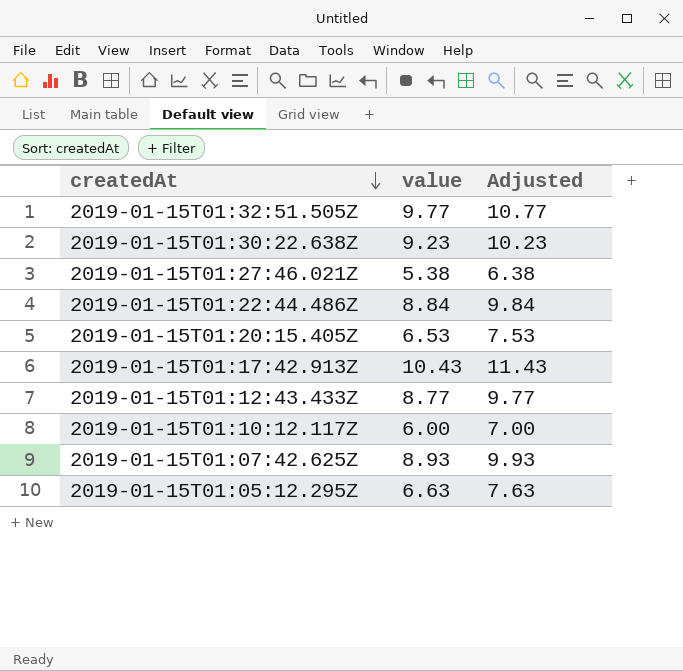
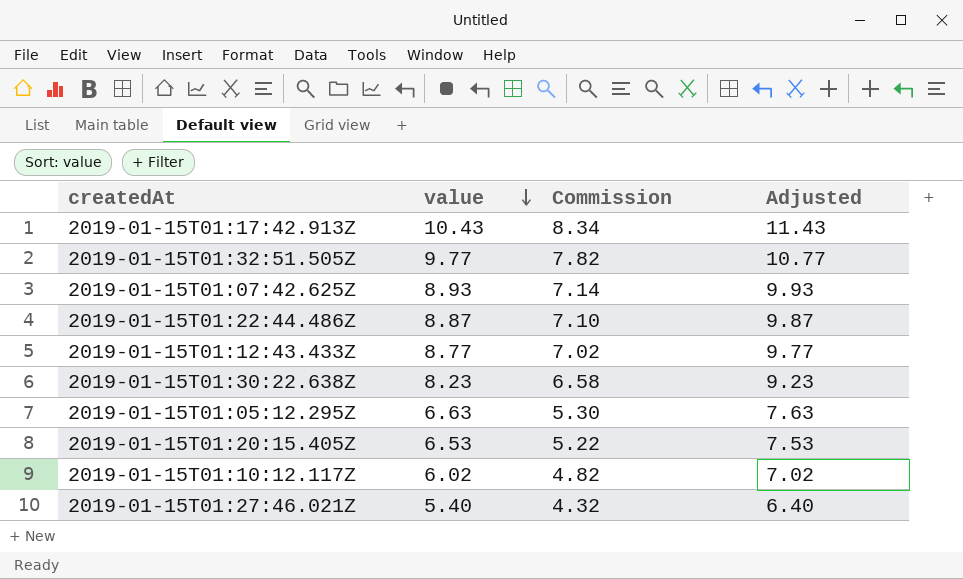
row order: createdAt descending -> value descending
column Commission | formula: none -> [value] * 0.8
2019-01-15T01:22:44.486Z | value: 8.84 -> 8.87
2019-01-15T01:22:44.486Z | Adjusted: 9.84 -> 9.87
2019-01-15T01:30:22.638Z | value: 9.23 -> 8.23
2019-01-15T01:30:22.638Z | Adjusted: 10.23 -> 9.23
2019-01-15T01:10:12.117Z | value: 6.00 -> 6.02
2019-01-15T01:10:12.117Z | Adjusted: 7.00 -> 7.02
2019-01-15T01:27:46.021Z | value: 5.38 -> 5.40
2019-01-15T01:27:46.021Z | Adjusted: 6.38 -> 6.40

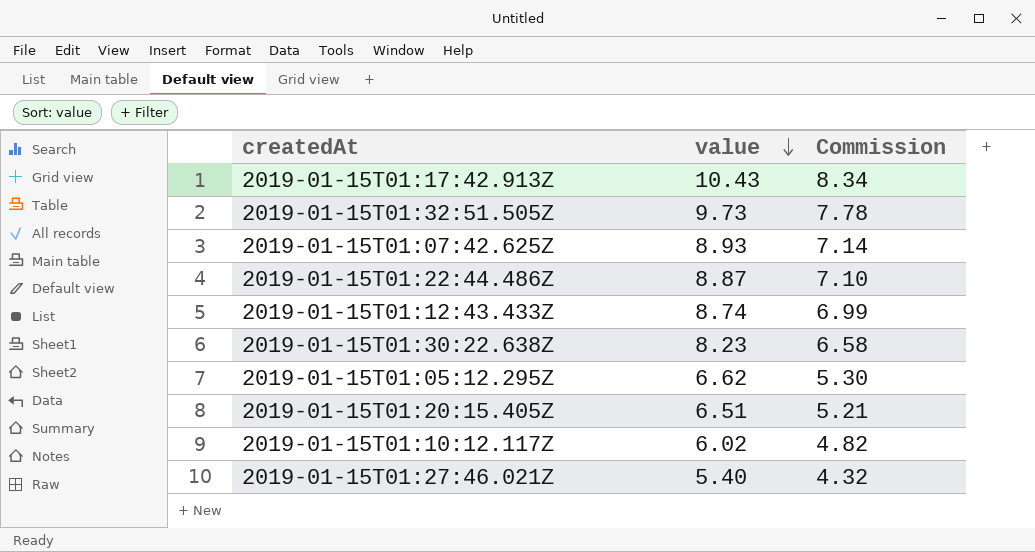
column Adjusted | formula: [value] + 1 -> none
2019-01-15T01:32:51.505Z | value: 9.77 -> 9.73
2019-01-15T01:32:51.505Z | Commission: 7.82 -> 7.78
2019-01-15T01:12:43.433Z | value: 8.77 -> 8.74
2019-01-15T01:12:43.433Z | Commission: 7.02 -> 6.99
2019-01-15T01:05:12.295Z | value: 6.63 -> 6.62
2019-01-15T01:20:15.405Z | value: 6.53 -> 6.51
2019-01-15T01:20:15.405Z | Commission: 5.22 -> 5.21

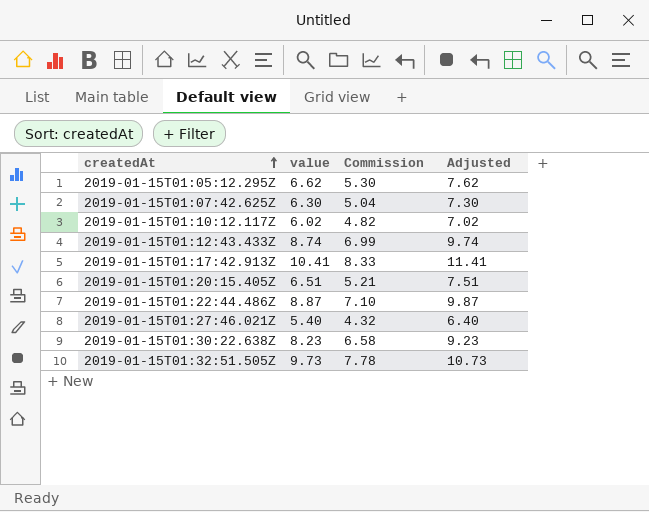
row order: value descending -> createdAt ascending
column Adjusted | formula: none -> [value] + 1
2019-01-15T01:07:42.625Z | value: 8.93 -> 6.30
2019-01-15T01:07:42.625Z | Commission: 7.14 -> 5.04
2019-01-15T01:17:42.913Z | value: 10.43 -> 10.41
2019-01-15T01:17:42.913Z | Commission: 8.34 -> 8.33

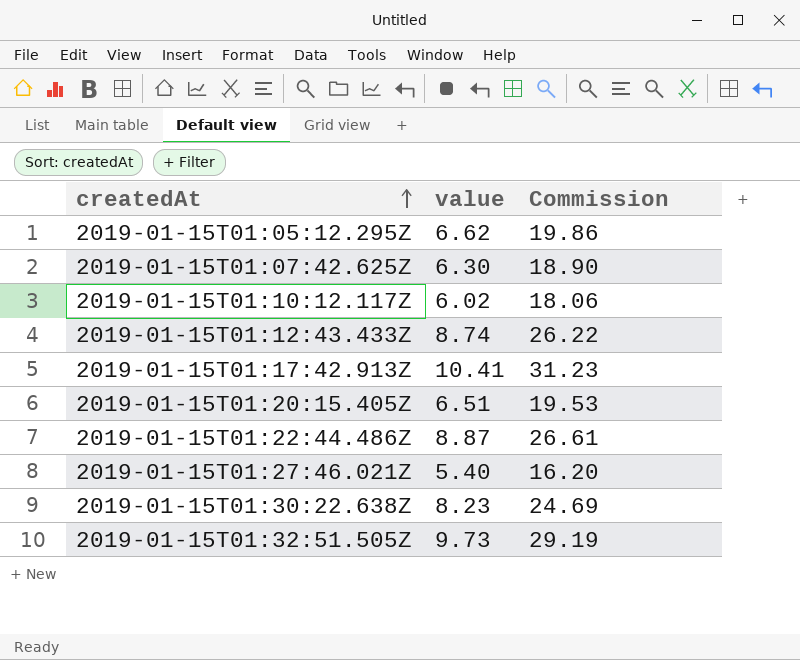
column Adjusted | formula: [value] + 1 -> none
column Commission | formula: [value] * 0.8 -> [value] * 3

